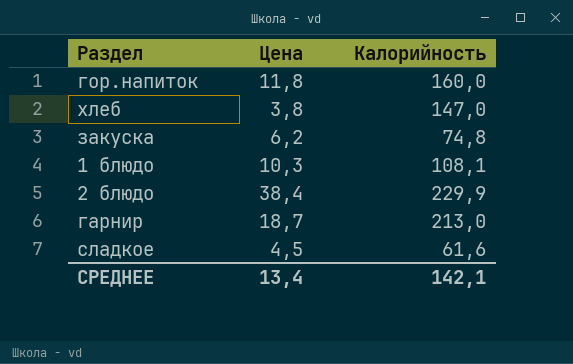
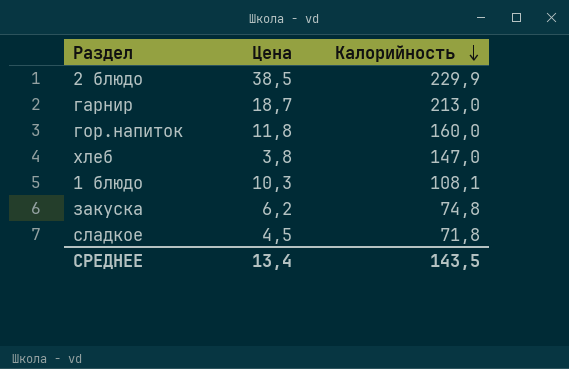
row order: none -> Калорийность descending
2 блюдо | Цена: 38,4 -> 38,5
сладкое | Калорийность: 61,6 -> 71,8
СРЕДНЕЕ | Калорийность: 142,1 -> 143,5

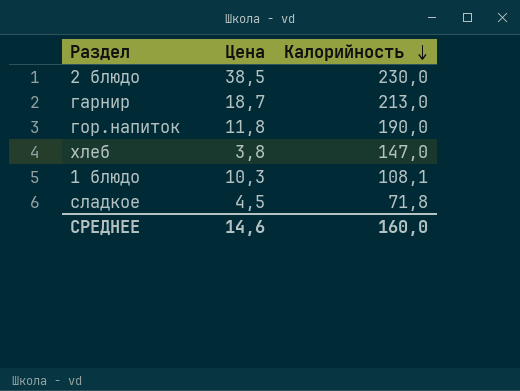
row закуска: 6,2 | 74,8 -> none
2 блюдо | Калорийность: 229,9 -> 230,0
гор.напиток | Калорийность: 160,0 -> 190,0
СРЕДНЕЕ | Цена: 13,4 -> 14,6
СРЕДНЕЕ | Калорийность: 143,5 -> 160,0

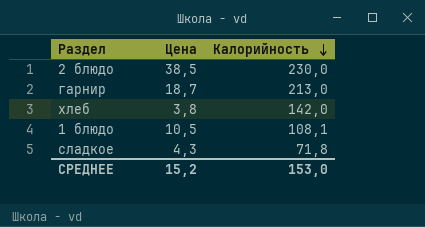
row гор.напиток: 11,8 | 190,0 -> none
хлеб | Калорийность: 147,0 -> 142,0
1 блюдо | Цена: 10,3 -> 10,5
сладкое | Цена: 4,5 -> 4,3
СРЕДНЕЕ | Цена: 14,6 -> 15,2
СРЕДНЕЕ | Калорийность: 160,0 -> 153,0

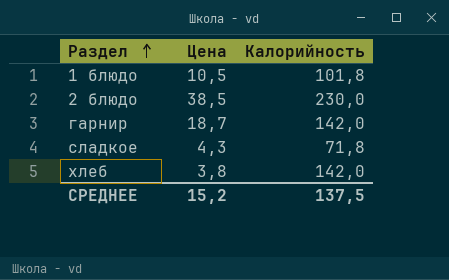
row order: Калорийность descending -> Раздел ascending
1 блюдо | Калорийность: 108,1 -> 101,8
гарнир | Калорийность: 213,0 -> 142,0
СРЕДНЕЕ | Калорийность: 153,0 -> 137,5

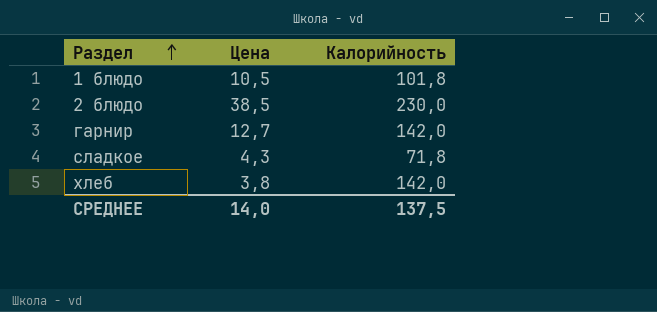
гарнир | Цена: 18,7 -> 12,7
СРЕДНЕЕ | Цена: 15,2 -> 14,0

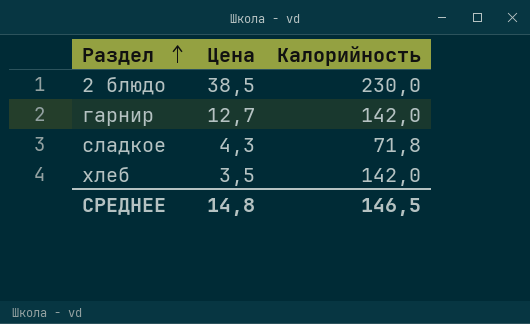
row 1 блюдо: 10,5 | 101,8 -> none
хлеб | Цена: 3,8 -> 3,5
СРЕДНЕЕ | Цена: 14,0 -> 14,8
СРЕДНЕЕ | Калорийность: 137,5 -> 146,5

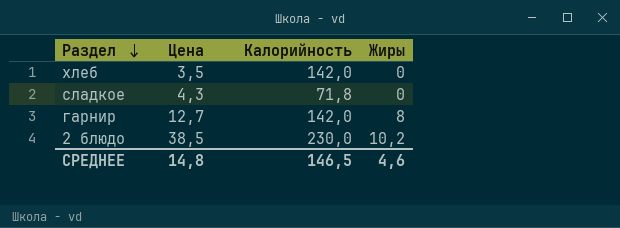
row order: Раздел ascending -> Раздел descending
column Жиры | position: none -> 4

